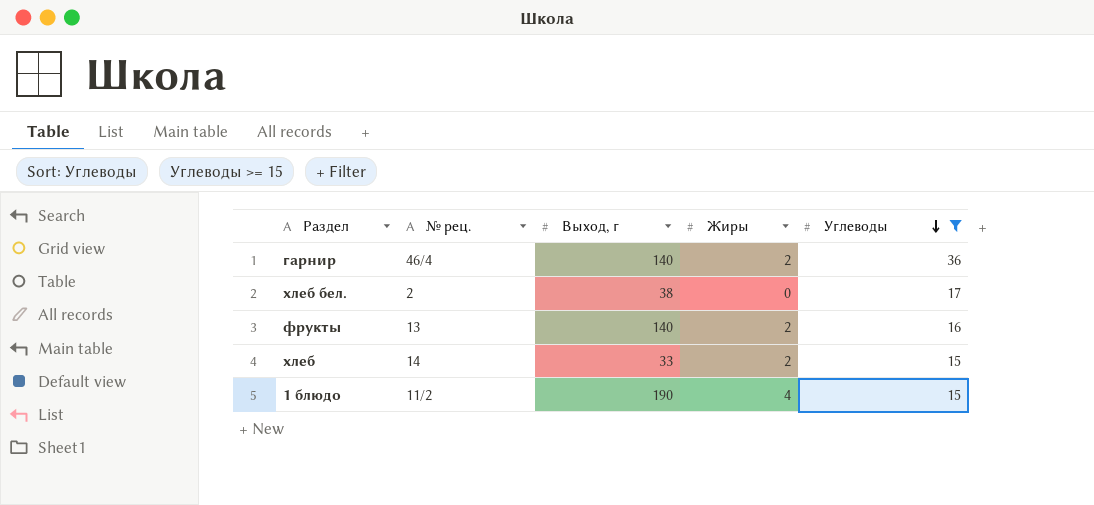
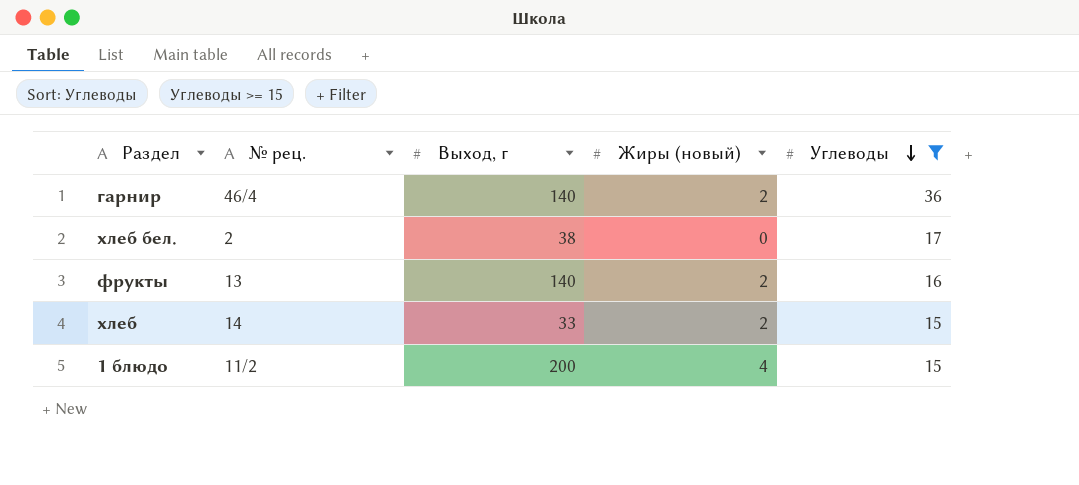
column name: Жиры -> Жиры (новый)
1 блюдо | Выход, г: 190 -> 200

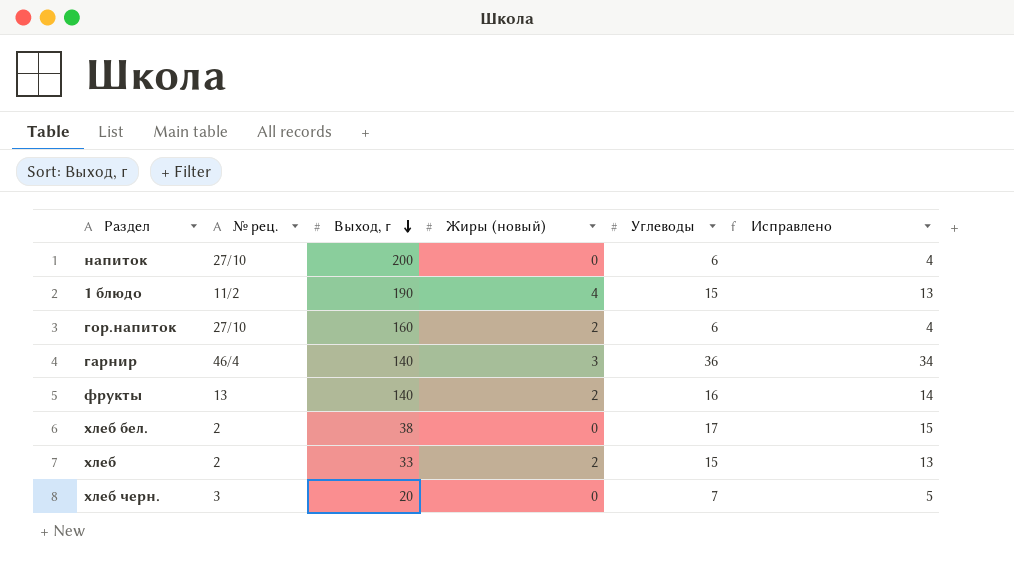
filter: Углеводы >= 15 -> none
row order: Углеводы descending -> Выход, г descending
column Исправлено | formula: none -> [Углеводы] - 2
1 блюдо | Выход, г: 200 -> 190
гарнир | Жиры (новый): 2 -> 3
хлеб | № рец.: 14 -> 2

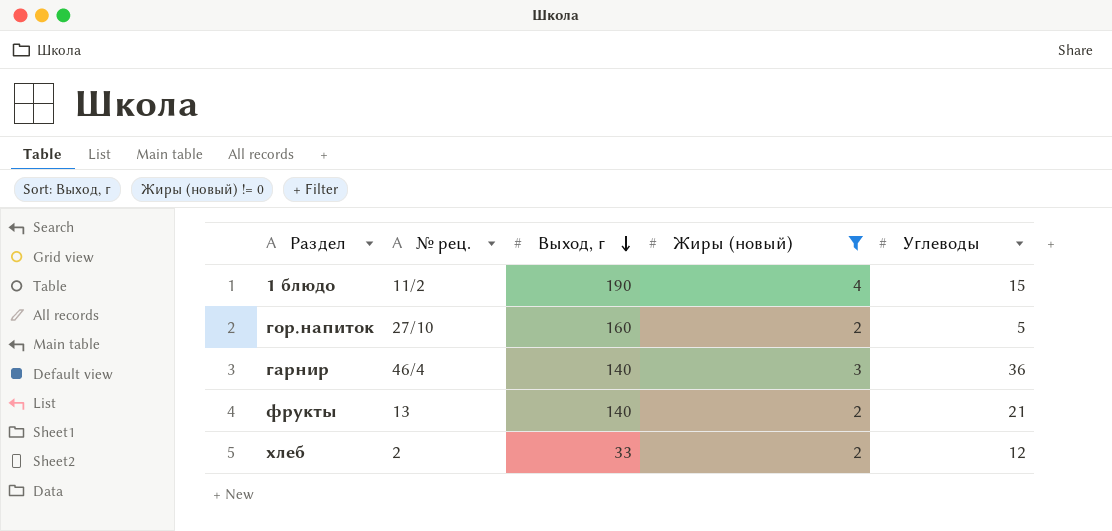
filter: none -> Жиры (новый) != 0
column Исправлено | formula: [Углеводы] - 2 -> none
гор.напиток | Углеводы: 6 -> 5
фрукты | Углеводы: 16 -> 21
хлеб | Углеводы: 15 -> 12

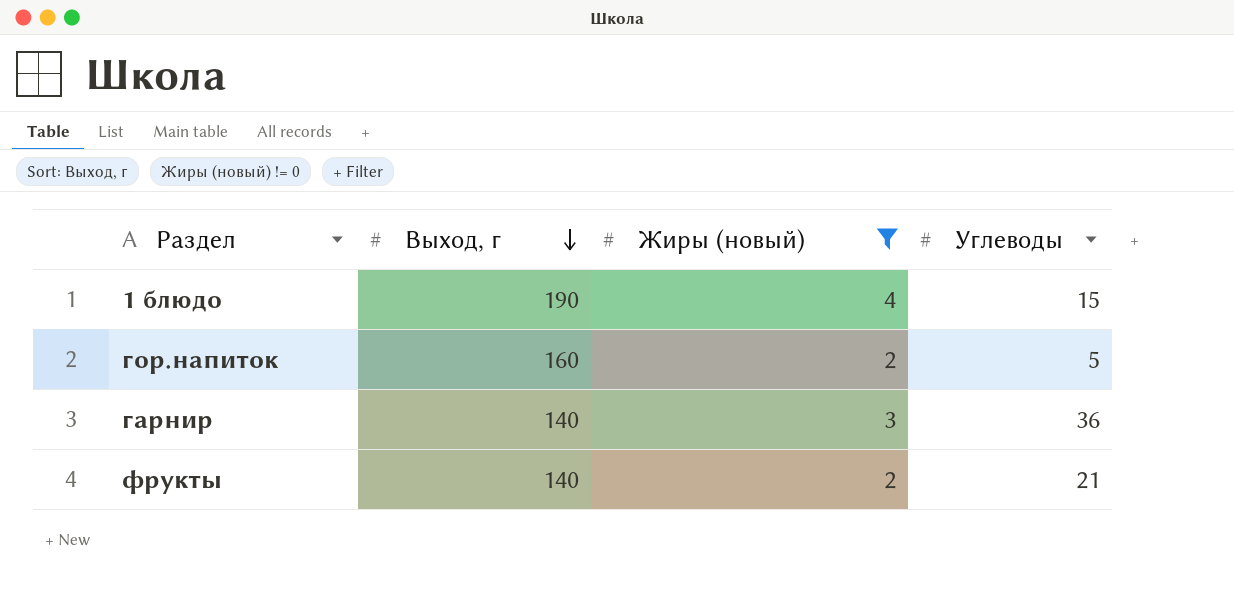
column № рец. | position: 2 -> none
row хлеб: 2 | 33 | 2 | 12 -> none

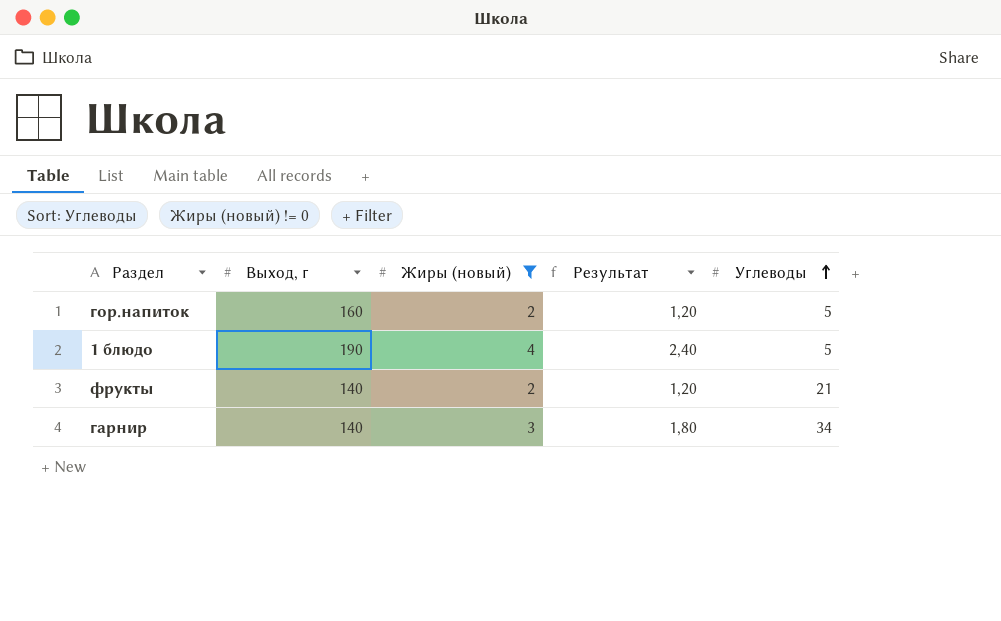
row order: Выход, г descending -> Углеводы ascending
column Результат | formula: none -> [Жиры (новый)] * 0,6
1 блюдо | Углеводы: 15 -> 5
гарнир | Углеводы: 36 -> 34

